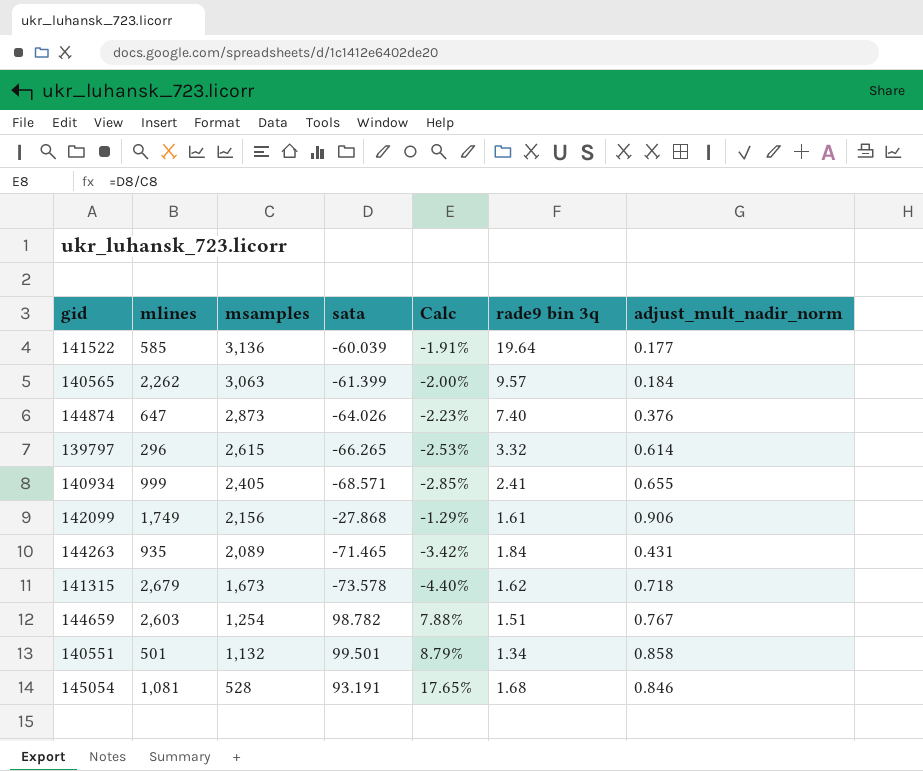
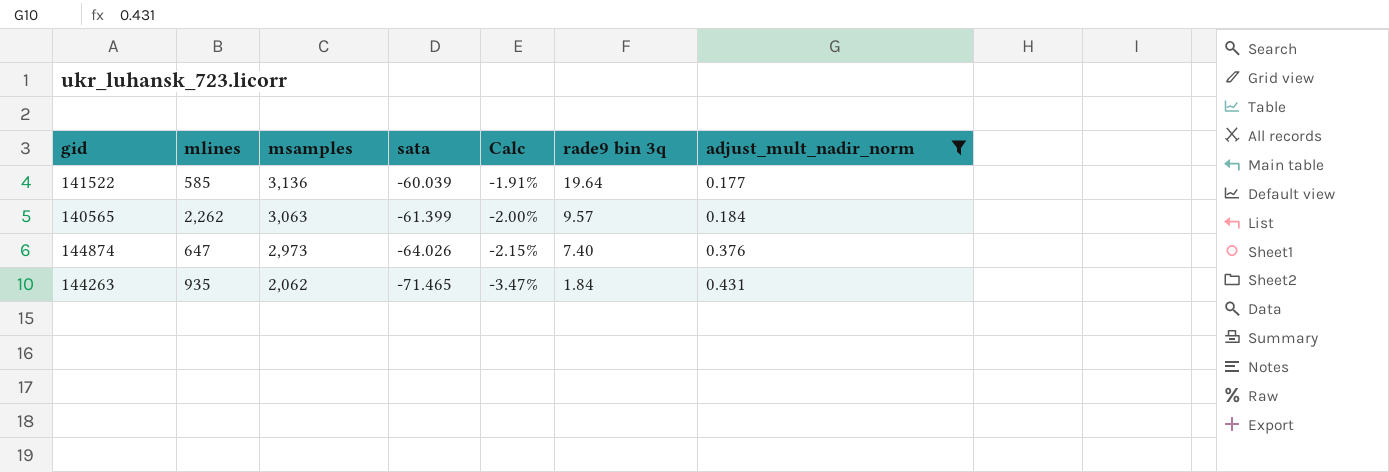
filter: none -> adjust_mult_nadir_norm <= 0.431
144874 | msamples: 2,873 -> 2,973
144874 | Calc: -2.23% -> -2.15%
144263 | msamples: 2,089 -> 2,062
144263 | Calc: -3.42% -> -3.47%

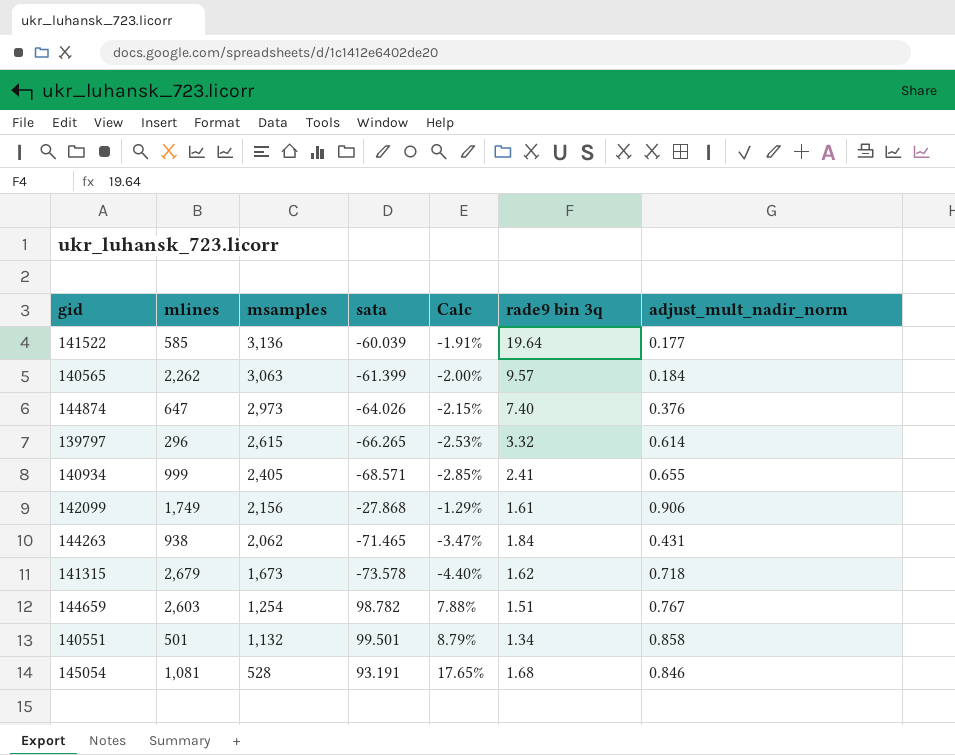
filter: adjust_mult_nadir_norm <= 0.431 -> none
144263 | mlines: 935 -> 938

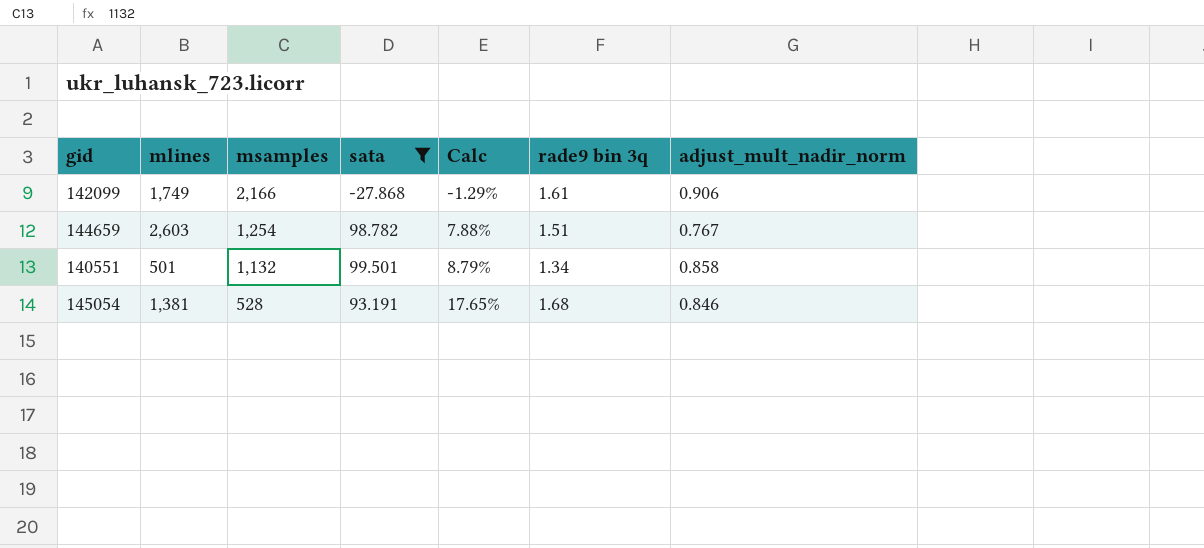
filter: none -> sata >= -27.868
142099 | msamples: 2,156 -> 2,166
145054 | mlines: 1,081 -> 1,381

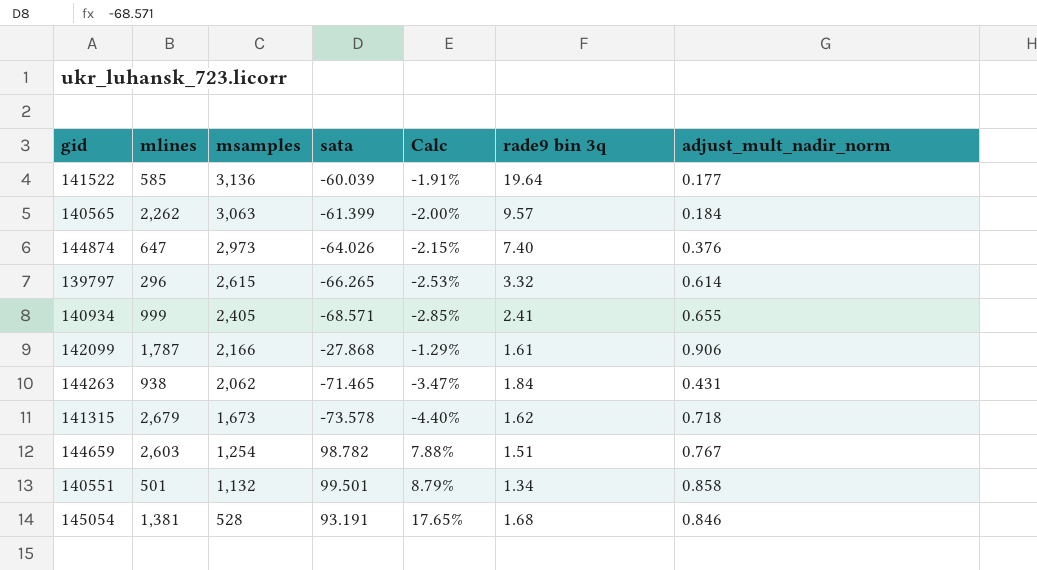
filter: sata >= -27.868 -> none
142099 | mlines: 1,749 -> 1,787

